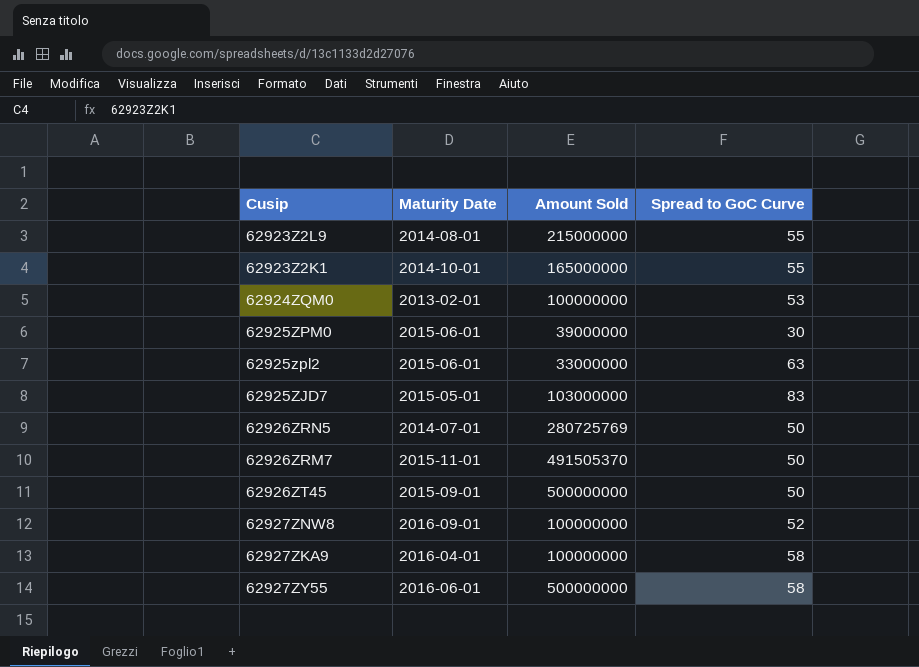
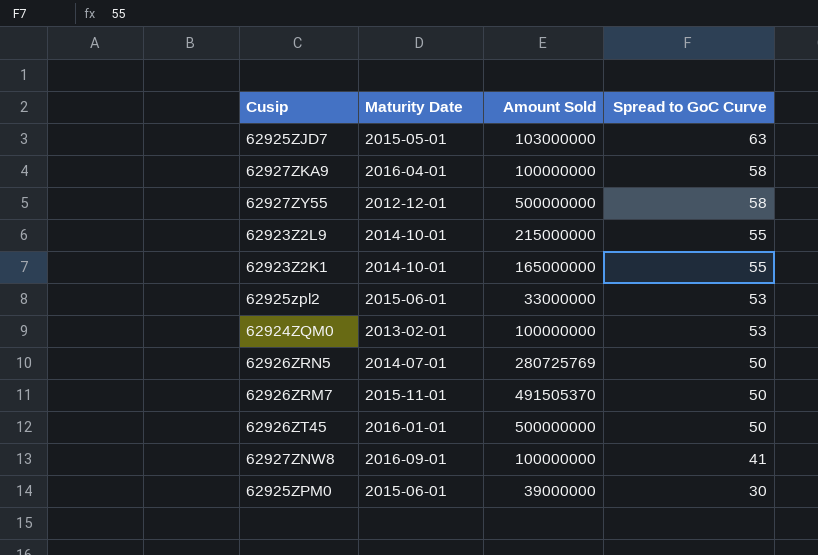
row order: none -> Spread to GoC Curve descending
62925ZJD7 | Spread to GoC Curve: 83 -> 63
62927ZY55 | Maturity Date: 2016-06-01 -> 2012-12-01
62923Z2L9 | Maturity Date: 2014-08-01 -> 2014-10-01
62925zpl2 | Spread to GoC Curve: 63 -> 53
62926ZT45 | Maturity Date: 2015-09-01 -> 2016-01-01
62927ZNW8 | Spread to GoC Curve: 52 -> 41

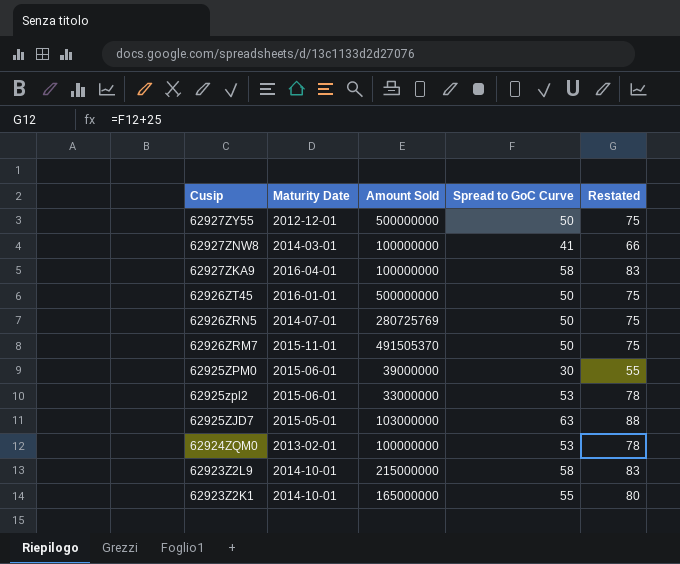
row order: Spread to GoC Curve descending -> Cusip descending
column Restated | formula: none -> [Spread to GoC Curve] + 25
62927ZY55 | Spread to GoC Curve: 58 -> 50
62927ZNW8 | Maturity Date: 2016-09-01 -> 2014-03-01
62923Z2L9 | Spread to GoC Curve: 55 -> 58

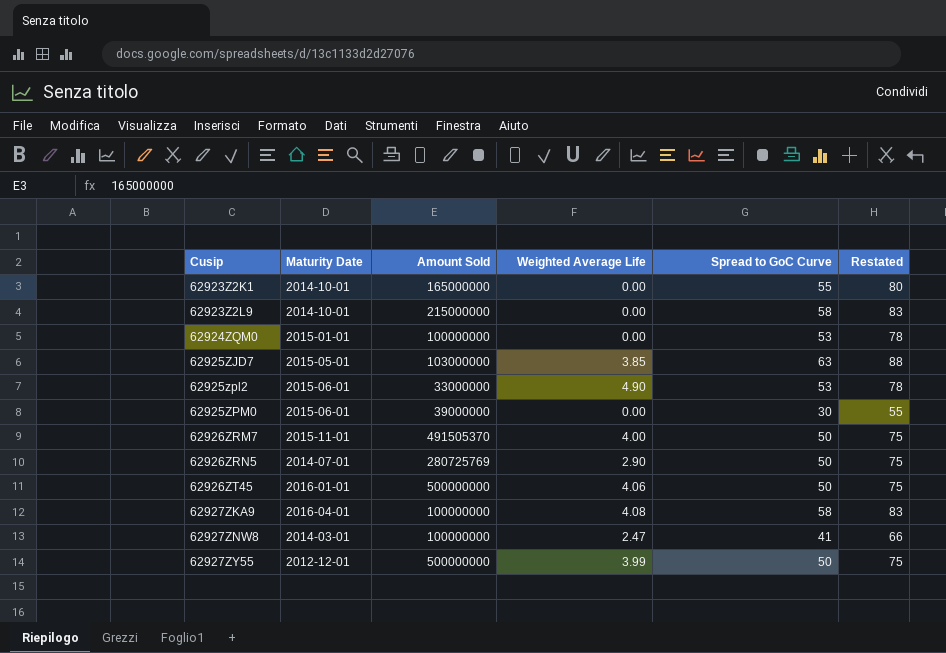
row order: Cusip descending -> Cusip ascending
column Weighted Average Life | position: none -> 4
62924ZQM0 | Maturity Date: 2013-02-01 -> 2015-01-01

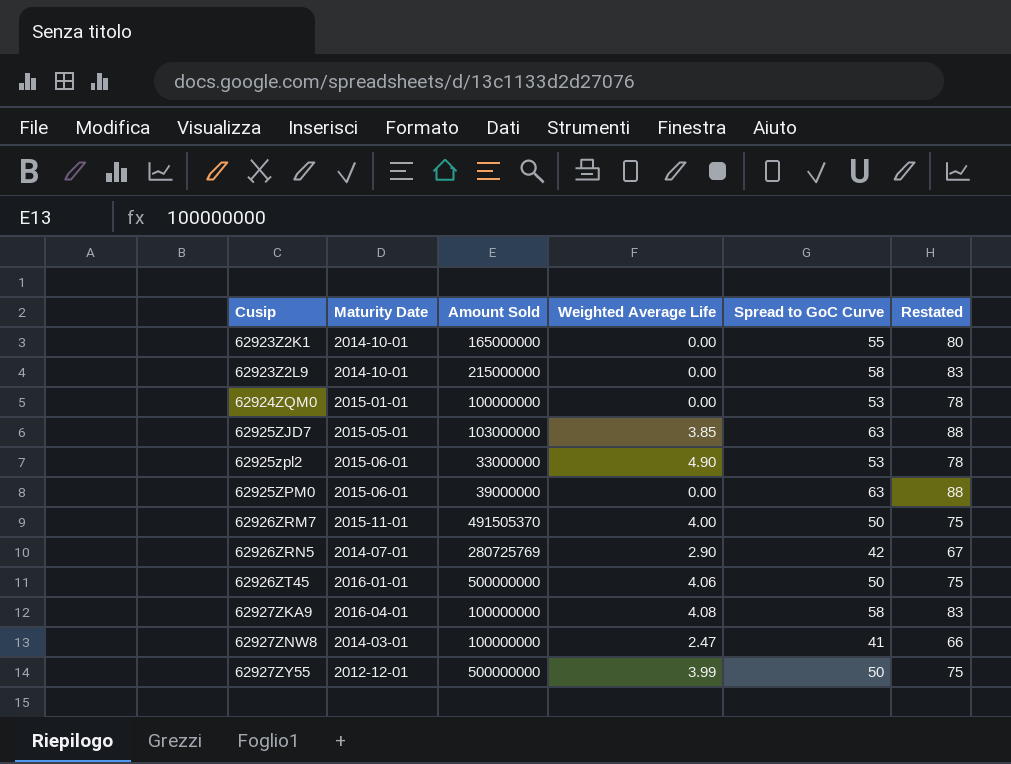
62925ZPM0 | Spread to GoC Curve: 30 -> 63
62925ZPM0 | Restated: 55 -> 88
62926ZRN5 | Spread to GoC Curve: 50 -> 42
62926ZRN5 | Restated: 75 -> 67

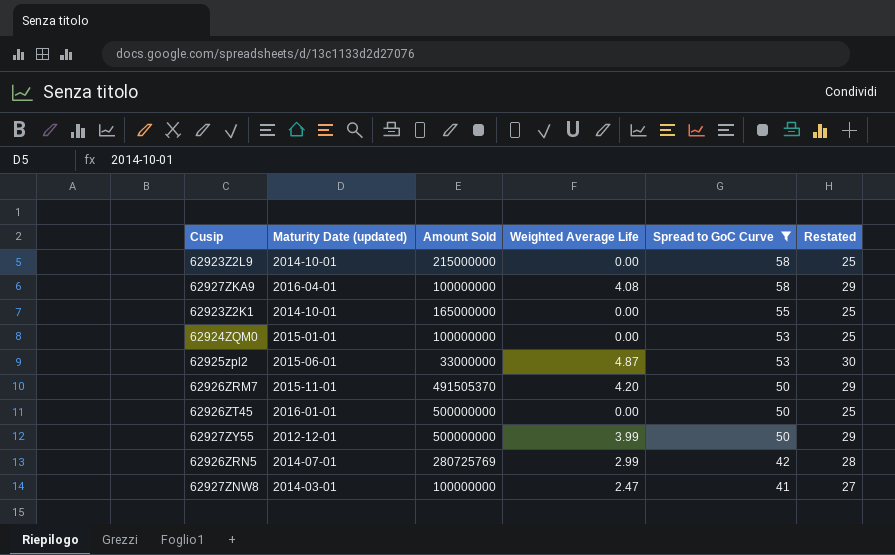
filter: none -> Spread to GoC Curve != 63
row order: Cusip ascending -> Spread to GoC Curve descending
column name: Maturity Date -> Maturity Date (updated)
column Restated | formula: [Spread to GoC Curve] + 25 -> [Weighted Average Life] + 25
62925zpl2 | Weighted Average Life: 4.90 -> 4.87
62926ZRM7 | Weighted Average Life: 4.00 -> 4.20
62926ZT45 | Weighted Average Life: 4.06 -> 0.00
62926ZRN5 | Weighted Average Life: 2.90 -> 2.99

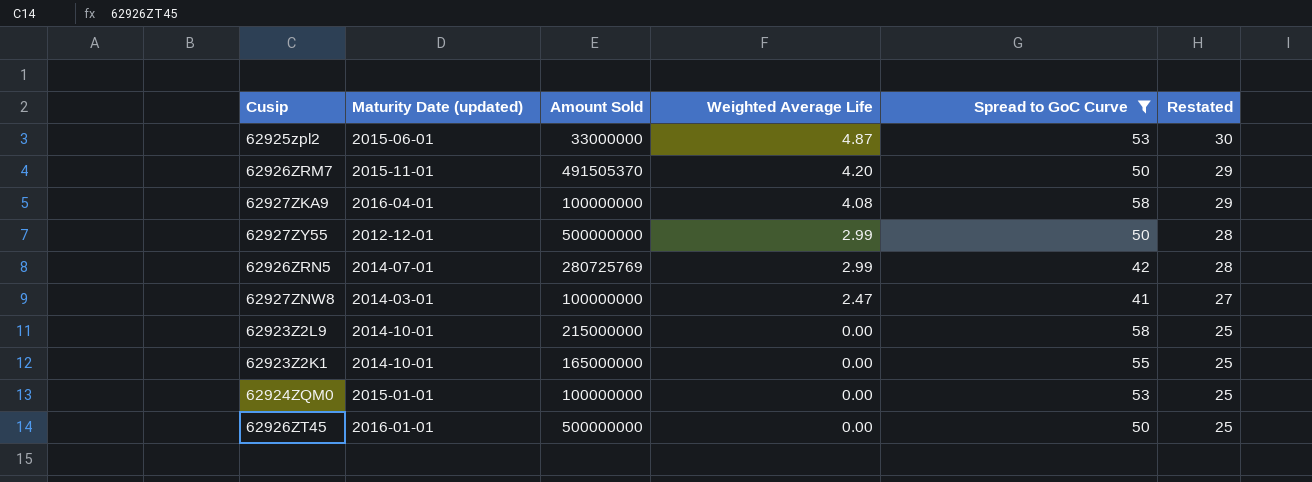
row order: Spread to GoC Curve descending -> Weighted Average Life descending
62927ZY55 | Weighted Average Life: 3.99 -> 2.99
62927ZY55 | Restated: 29 -> 28

